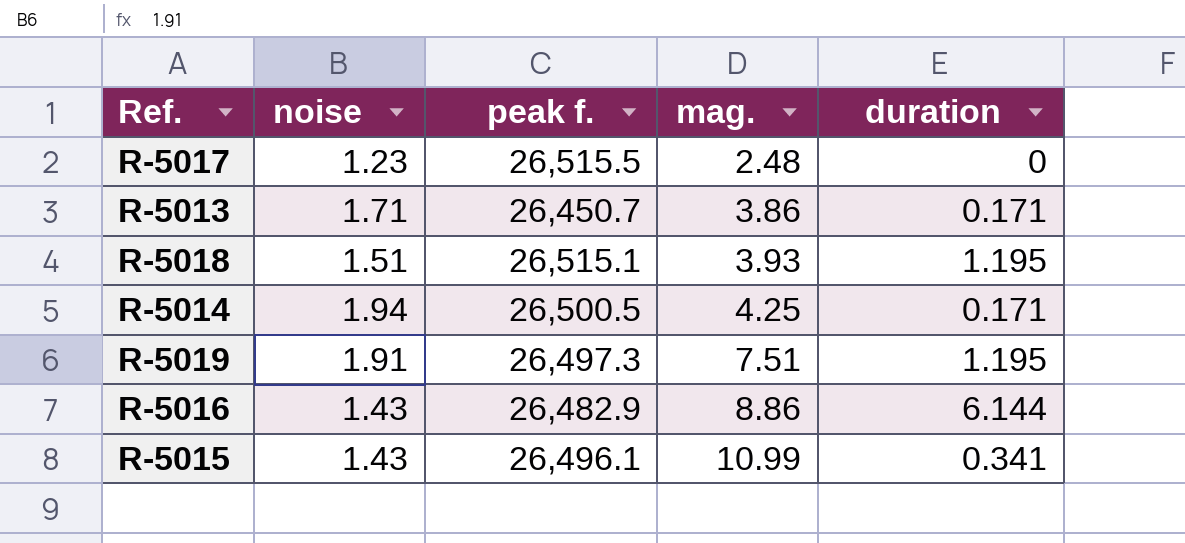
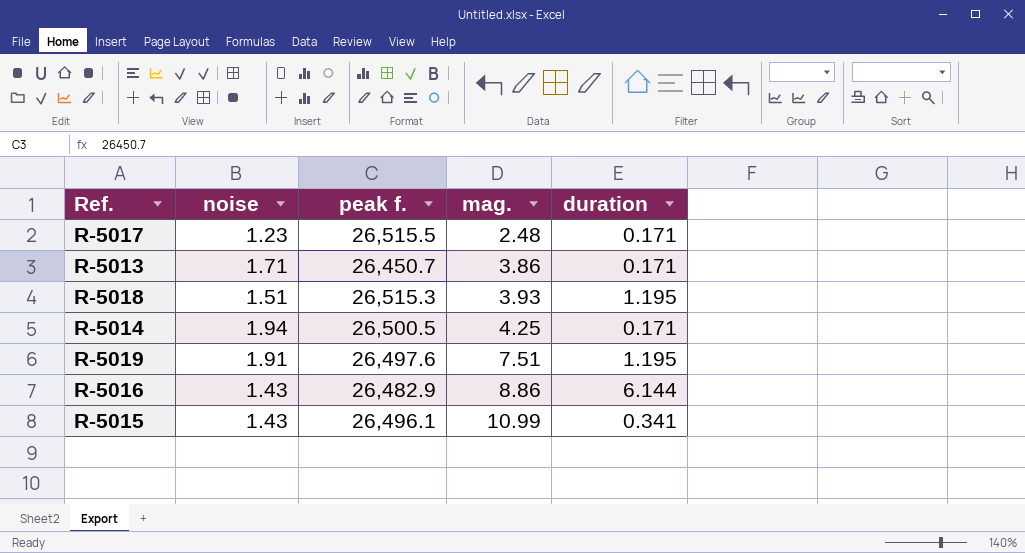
R-5017 | duration: 0 -> 0.171
R-5018 | peak f.: 26,515.1 -> 26,515.3
R-5019 | peak f.: 26,497.3 -> 26,497.6

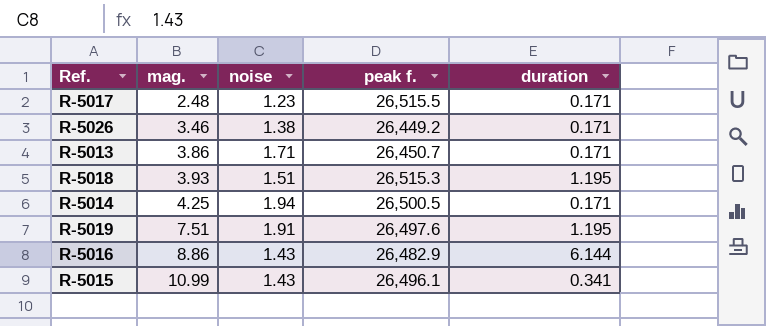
column mag. | position: 4 -> 2
row R-5026: none -> 3.46 | 1.38 | 26,449.2 | 0.171

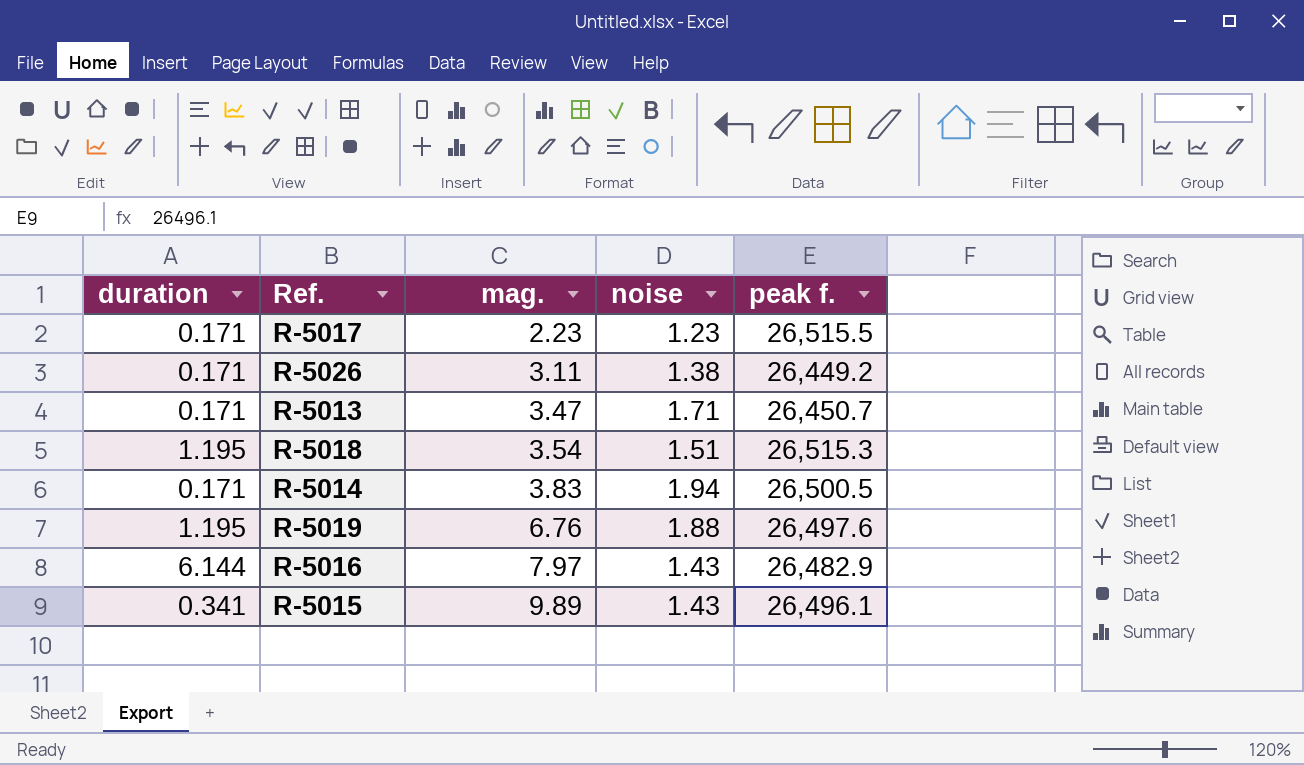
column duration | position: 5 -> 1
R-5017 | mag.: 2.48 -> 2.23
R-5026 | mag.: 3.46 -> 3.11
R-5013 | mag.: 3.86 -> 3.47
R-5018 | mag.: 3.93 -> 3.54
R-5014 | mag.: 4.25 -> 3.83
R-5019 | mag.: 7.51 -> 6.76
R-5019 | noise: 1.91 -> 1.88
R-5016 | mag.: 8.86 -> 7.97
R-5015 | mag.: 10.99 -> 9.89

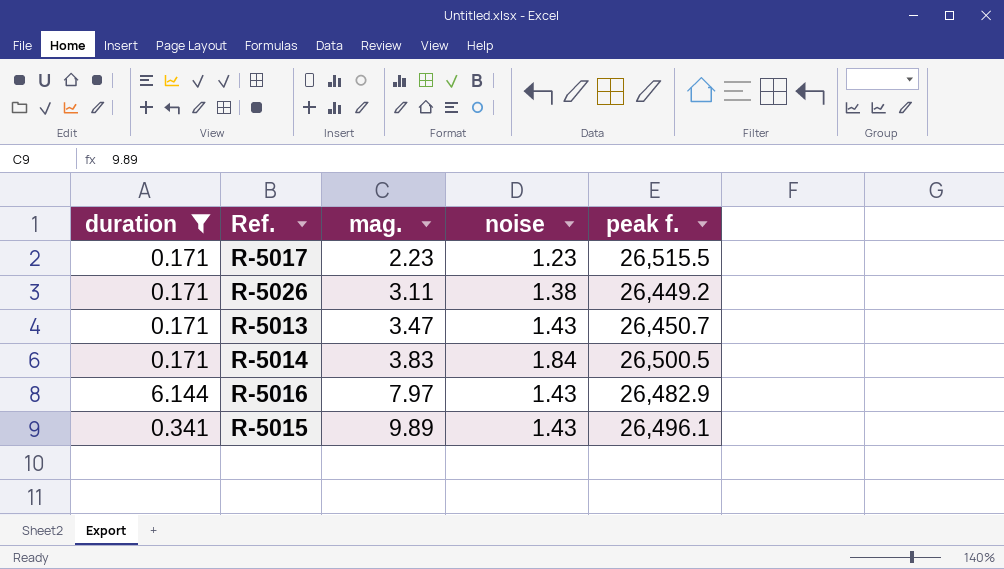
filter: none -> duration != 1.195
R-5013 | noise: 1.71 -> 1.43
R-5014 | noise: 1.94 -> 1.84

